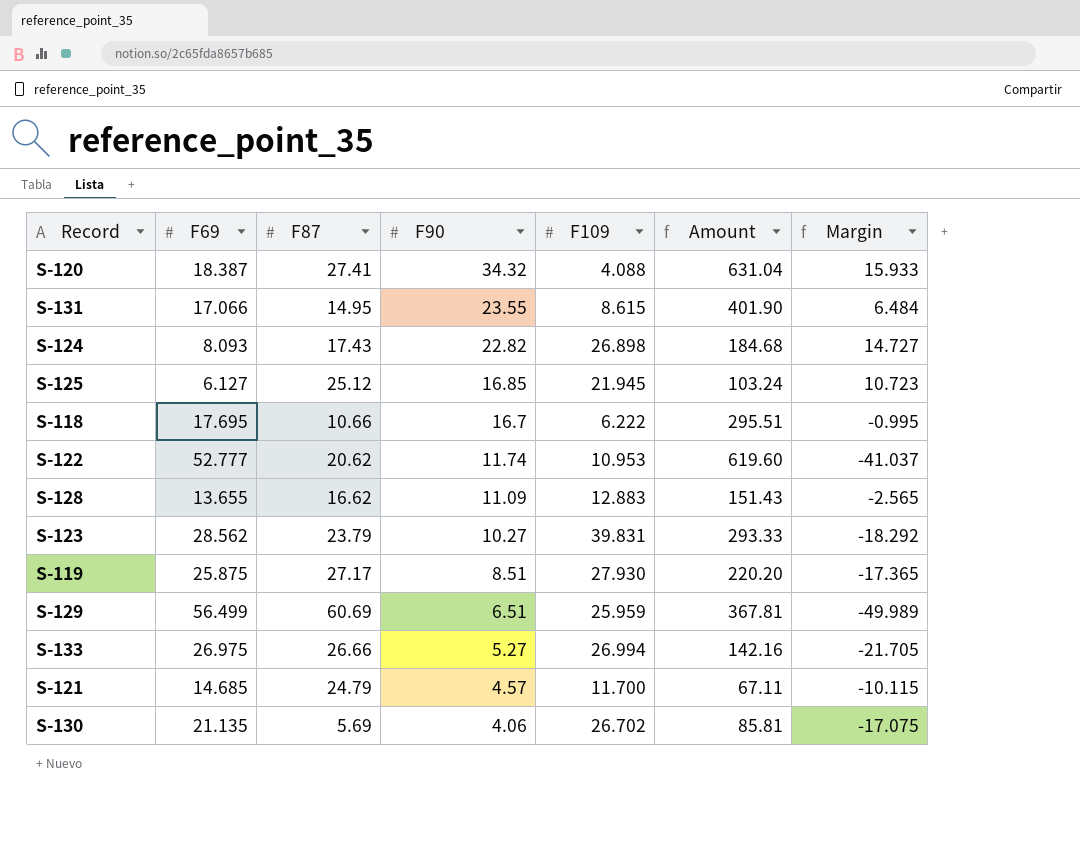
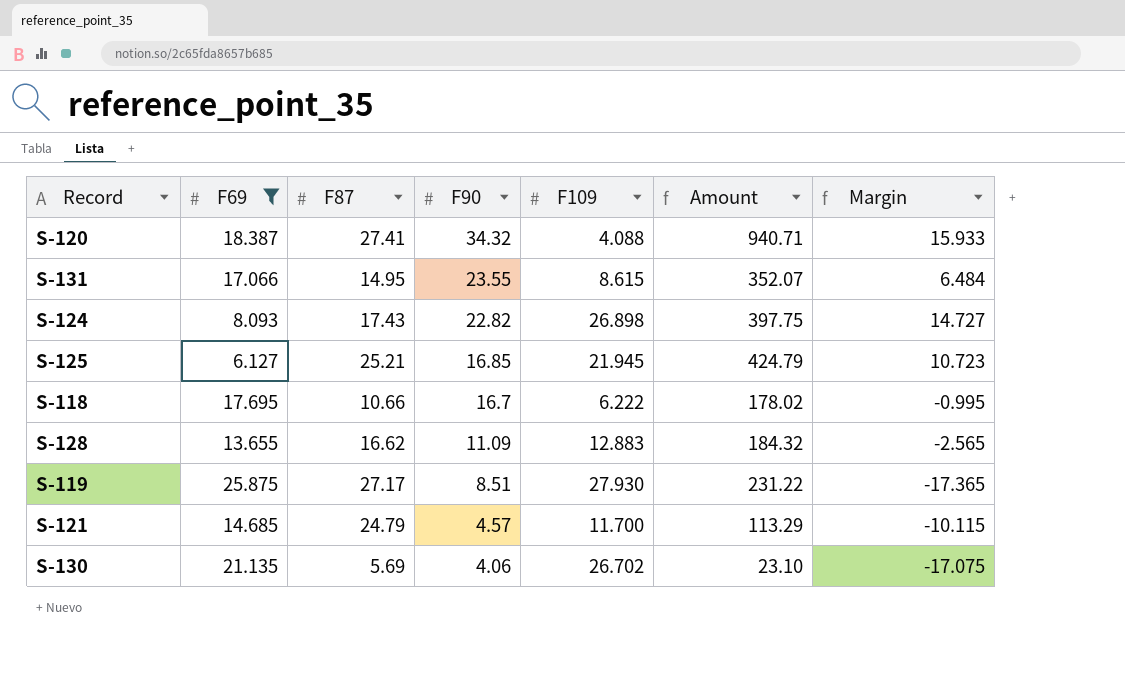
filter: none -> F69 <= 25.875
column Amount | formula: [F69] * [F90] -> [F87] * [F90]
S-125 | F87: 25.12 -> 25.21

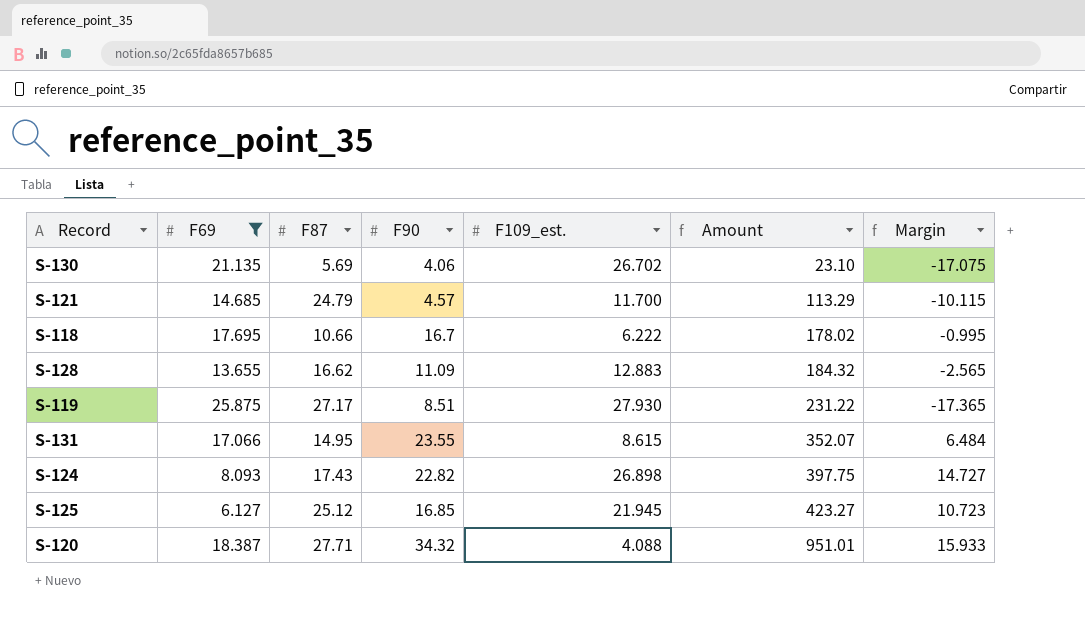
row order: F90 descending -> Amount ascending
column name: F109 -> F109_est.
S-125 | F87: 25.21 -> 25.12
S-125 | Amount: 424.79 -> 423.27
S-120 | F87: 27.41 -> 27.71
S-120 | Amount: 940.71 -> 951.01

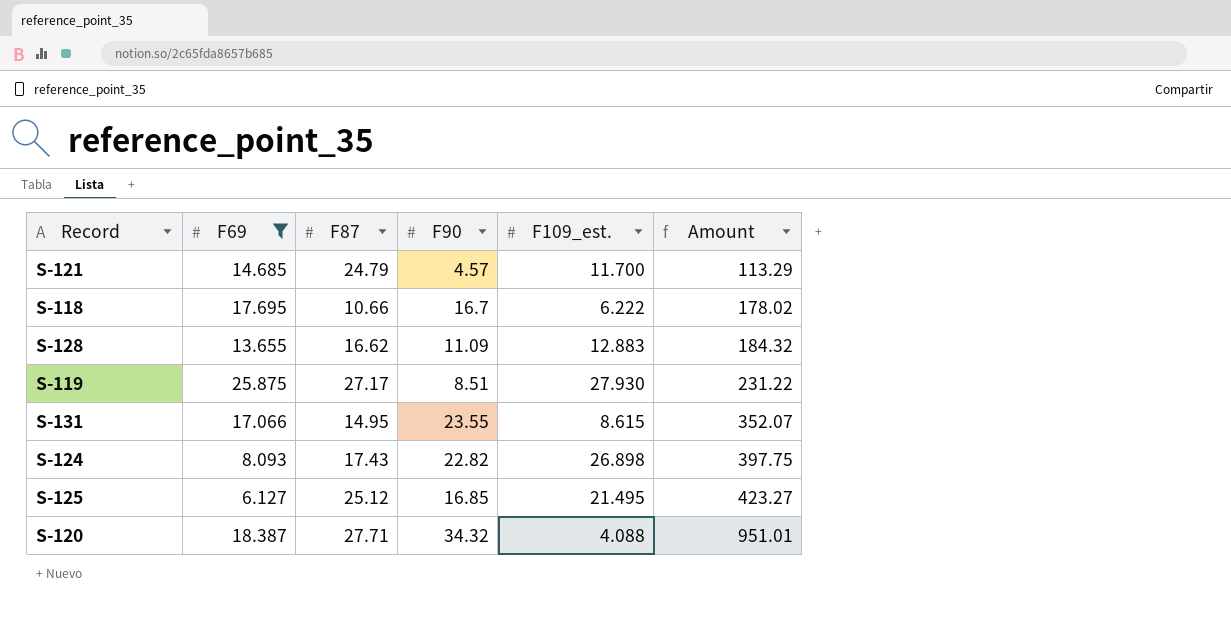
column Margin | formula: [F90] - [F69] -> none
row S-130: 21.135 | 5.69 | 4.06 | 26.702 | 23.10 | -17.075 -> none
S-125 | F109_est.: 21.945 -> 21.495

